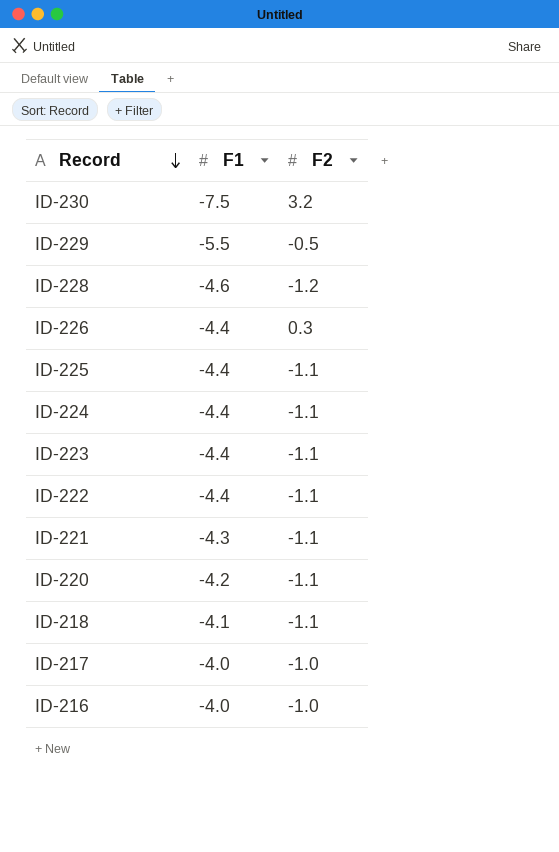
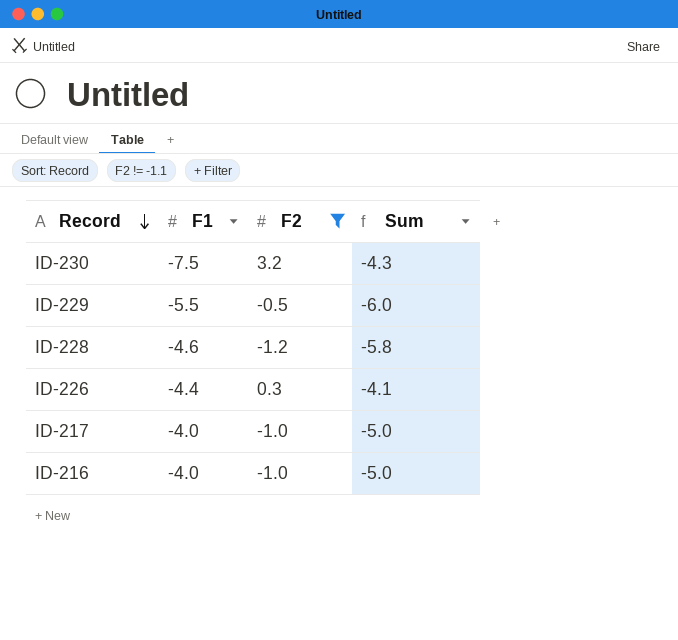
filter: none -> F2 != -1.1
column Sum | formula: none -> [F1] + [F2]

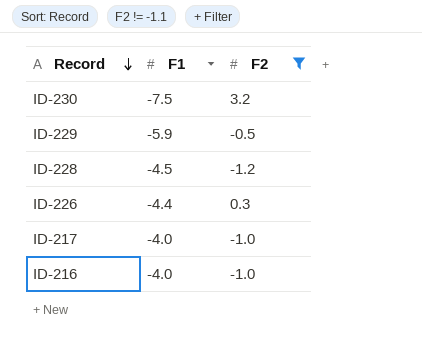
column Sum | formula: [F1] + [F2] -> none
ID-229 | F1: -5.5 -> -5.9
ID-228 | F1: -4.6 -> -4.5

